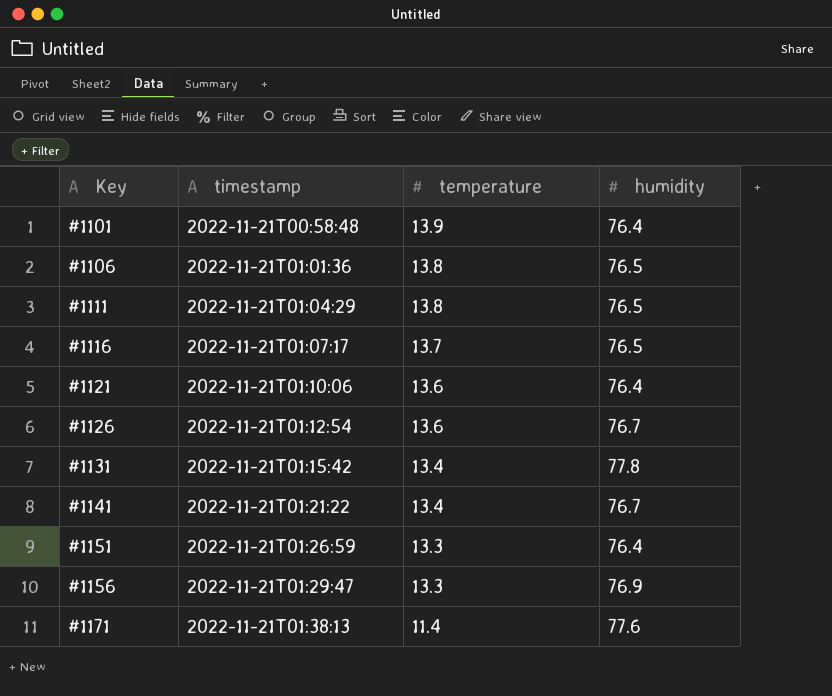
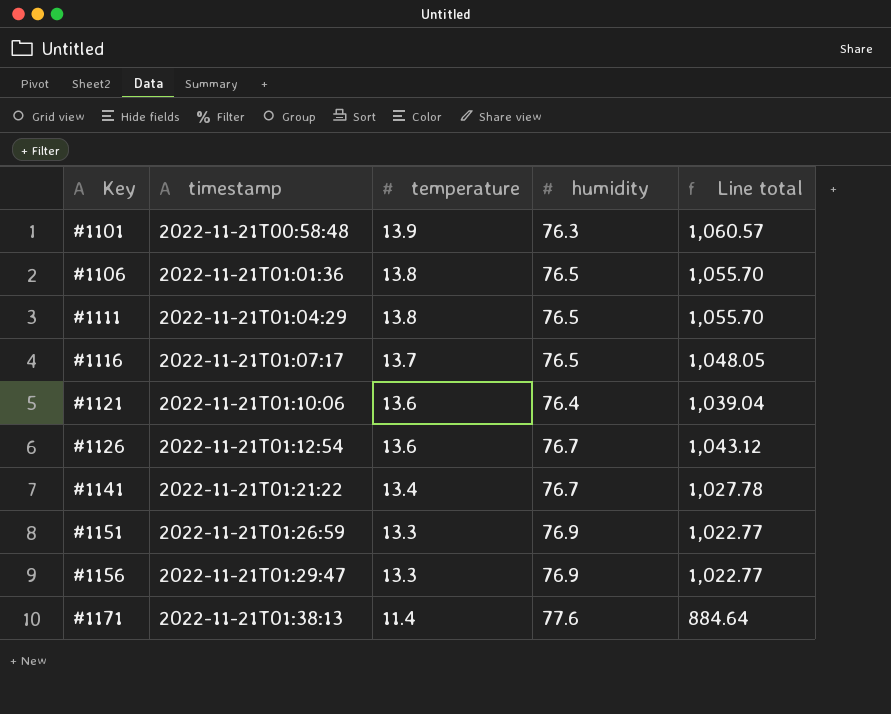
column Line total | formula: none -> [temperature] * [humidity]
row #1131: 2022-11-21T01:15:42 | 13.4 | 77.8 -> none
#1101 | humidity: 76.4 -> 76.3
#1151 | humidity: 76.4 -> 76.9

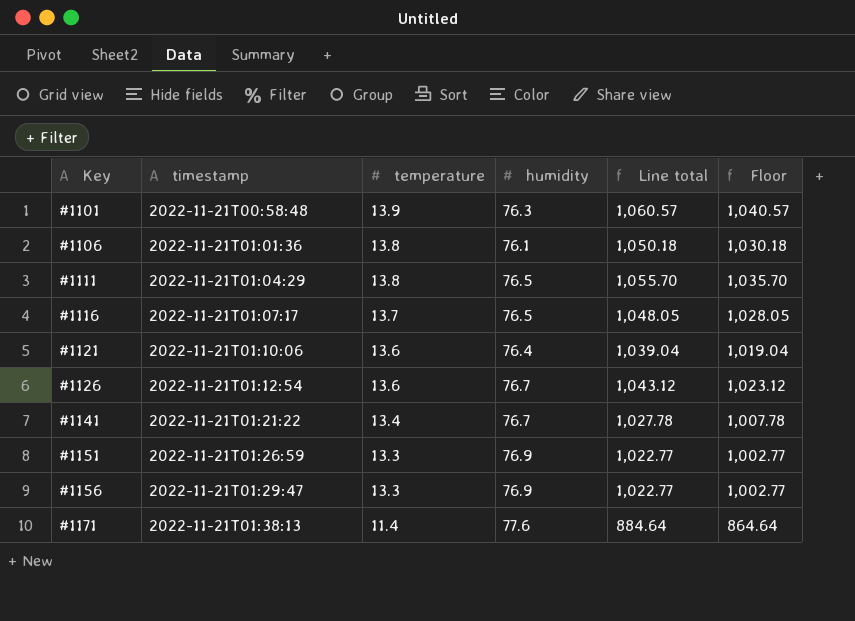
column Floor | formula: none -> [Line total] - 20
#1106 | humidity: 76.5 -> 76.1
#1106 | Line total: 1,055.70 -> 1,050.18

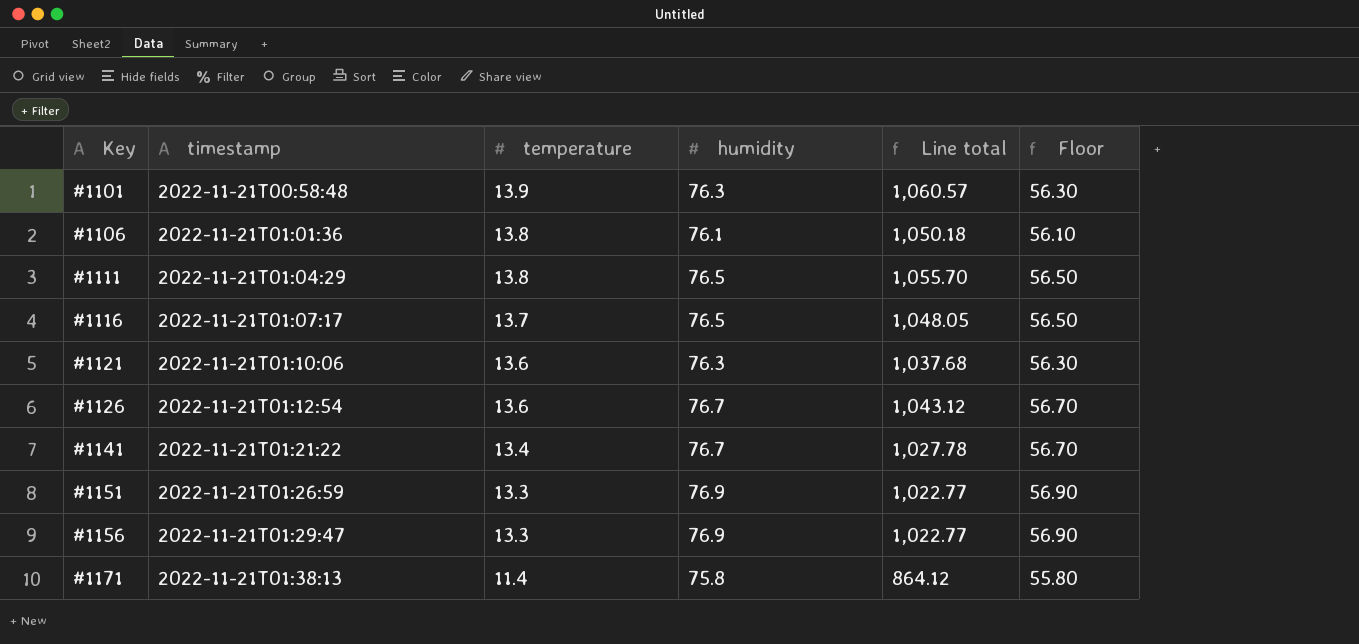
column Floor | formula: [Line total] - 20 -> [humidity] - 20
#1121 | humidity: 76.4 -> 76.3
#1121 | Line total: 1,039.04 -> 1,037.68
#1171 | humidity: 77.6 -> 75.8
#1171 | Line total: 884.64 -> 864.12

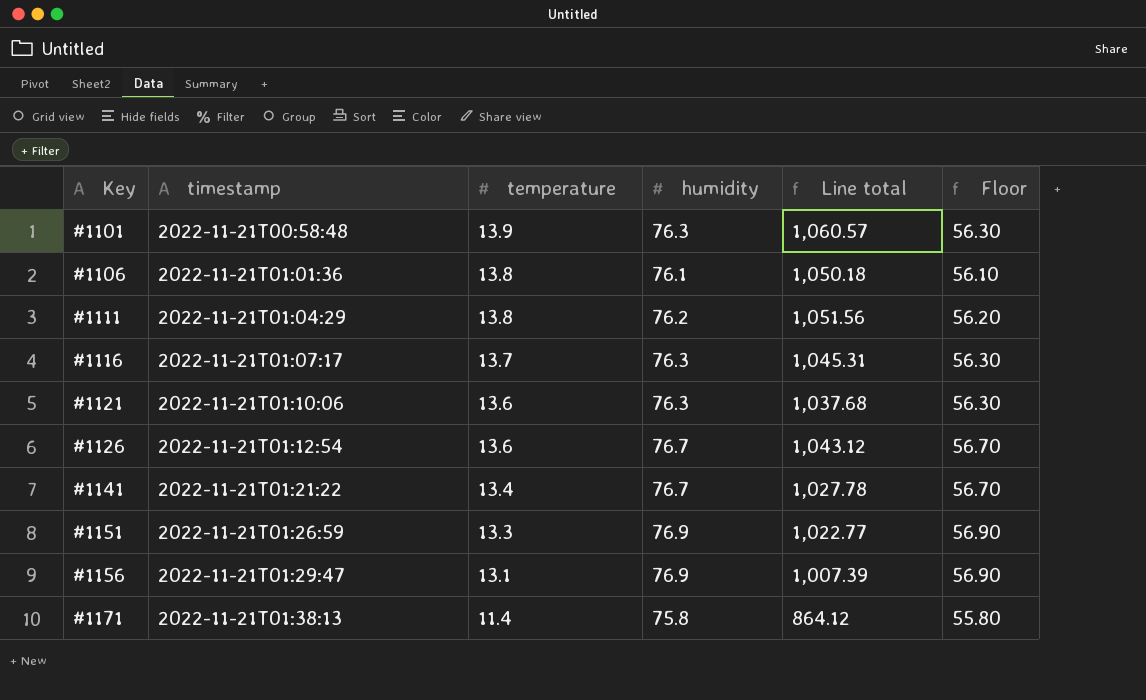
#1111 | humidity: 76.5 -> 76.2
#1111 | Line total: 1,055.70 -> 1,051.56
#1111 | Floor: 56.50 -> 56.20
#1116 | humidity: 76.5 -> 76.3
#1116 | Line total: 1,048.05 -> 1,045.31
#1116 | Floor: 56.50 -> 56.30
#1156 | temperature: 13.3 -> 13.1
#1156 | Line total: 1,022.77 -> 1,007.39

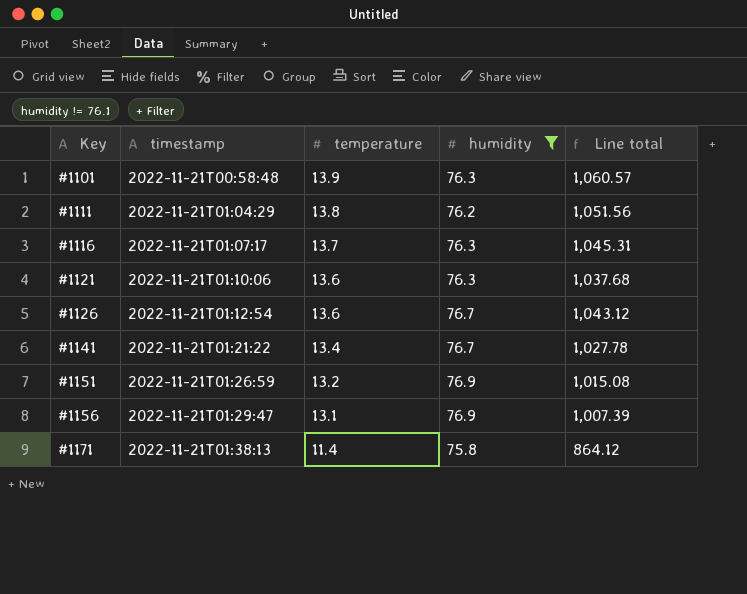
filter: none -> humidity != 76.1
column Floor | formula: [humidity] - 20 -> none
#1151 | temperature: 13.3 -> 13.2
#1151 | Line total: 1,022.77 -> 1,015.08

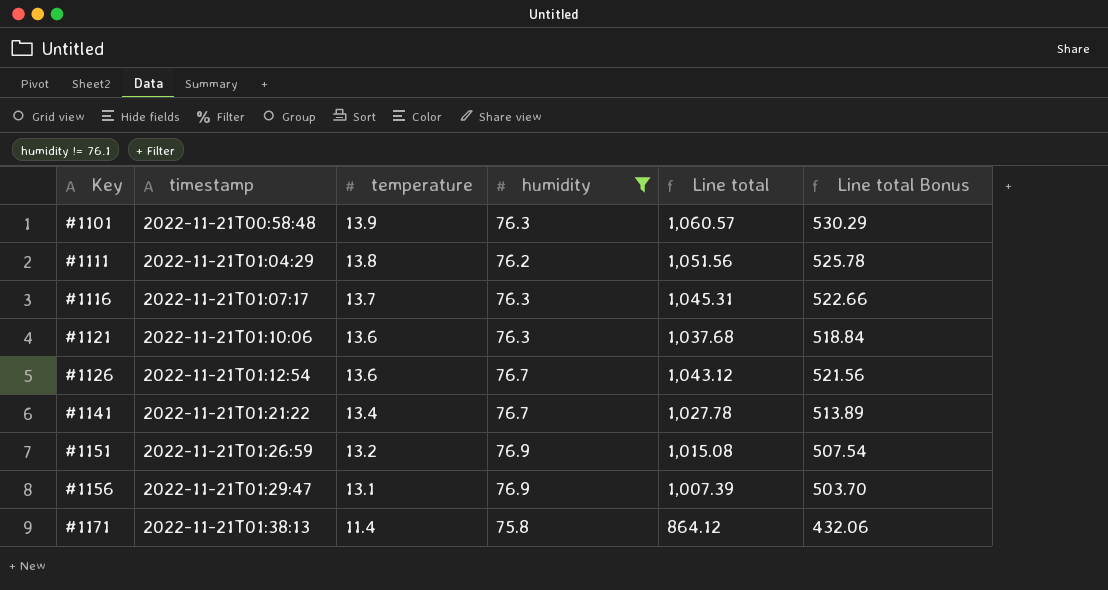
column Line total Bonus | formula: none -> [Line total] * 0.5

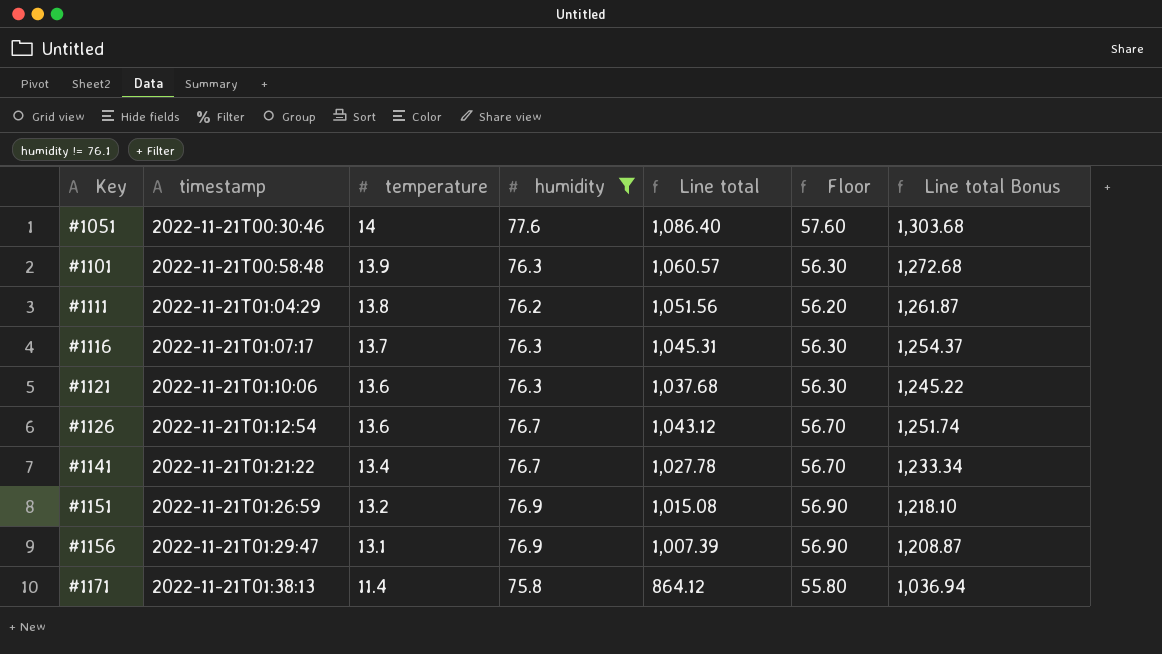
column Floor | formula: none -> [humidity] - 20
column Line total Bonus | formula: [Line total] * 0.5 -> [Line total] * 1.2
row #1051: none -> 2022-11-21T00:30:46 | 14 | 77.6 | 1,086.40 | 57.60 | 1,303.68

